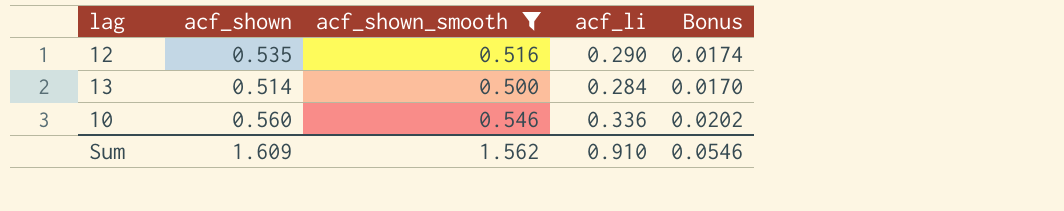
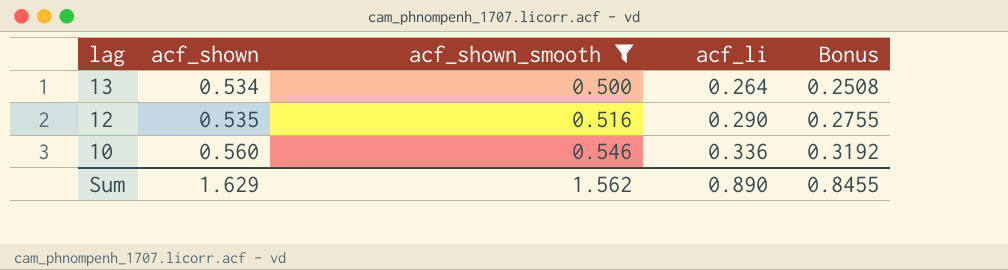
row order: none -> lag descending
column Bonus | formula: [acf_li] * 0.06 -> [acf_li] * 0.95
13 | acf_shown: 0.514 -> 0.534
13 | acf_li: 0.284 -> 0.264
Sum | acf_shown: 1.609 -> 1.629
Sum | acf_li: 0.910 -> 0.890
Sum | Bonus: 0.0546 -> 0.8455

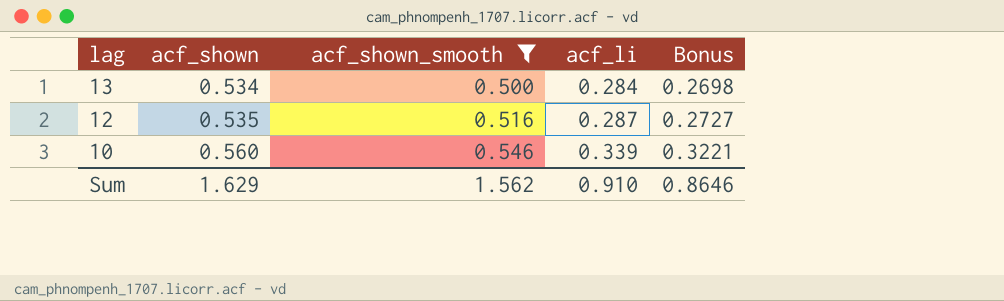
13 | acf_li: 0.264 -> 0.284
13 | Bonus: 0.2508 -> 0.2698
12 | acf_li: 0.290 -> 0.287
12 | Bonus: 0.2755 -> 0.2727
10 | acf_li: 0.336 -> 0.339
10 | Bonus: 0.3192 -> 0.3221
Sum | acf_li: 0.890 -> 0.910
Sum | Bonus: 0.8455 -> 0.8646

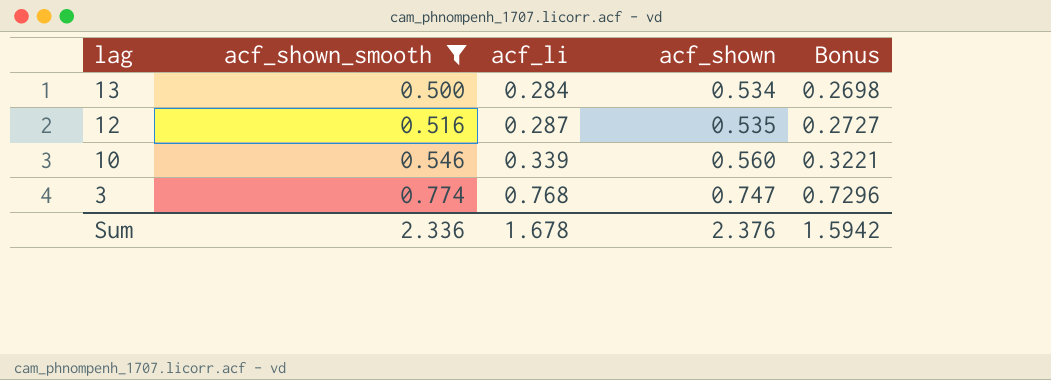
column acf_shown | position: 2 -> 4
row 3: none -> 0.774 | 0.768 | 0.747 | 0.7296
Sum | acf_shown_smooth: 1.562 -> 2.336
Sum | acf_li: 0.910 -> 1.678
Sum | acf_shown: 1.629 -> 2.376
Sum | Bonus: 0.8646 -> 1.5942

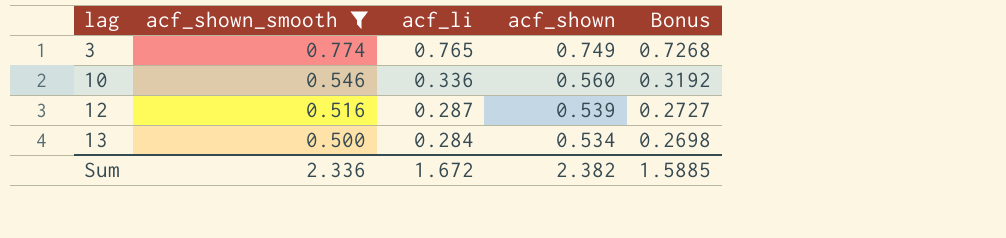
row order: lag descending -> lag ascending
3 | acf_li: 0.768 -> 0.765
3 | acf_shown: 0.747 -> 0.749
3 | Bonus: 0.7296 -> 0.7268
10 | acf_li: 0.339 -> 0.336
10 | Bonus: 0.3221 -> 0.3192
12 | acf_shown: 0.535 -> 0.539
Sum | acf_li: 1.678 -> 1.672
Sum | acf_shown: 2.376 -> 2.382
Sum | Bonus: 1.5942 -> 1.5885

